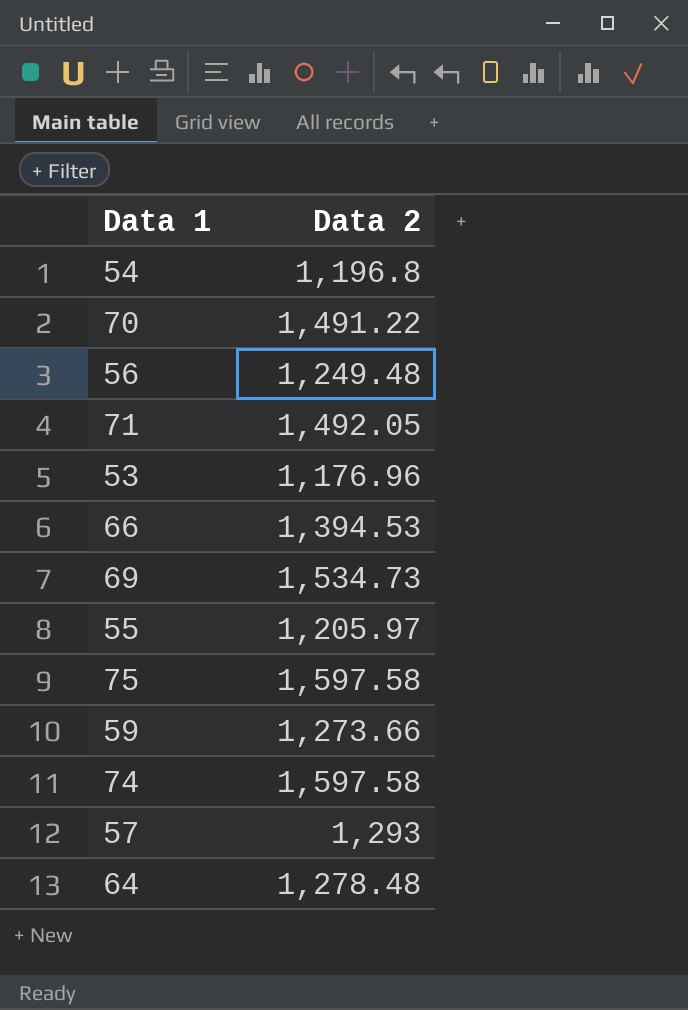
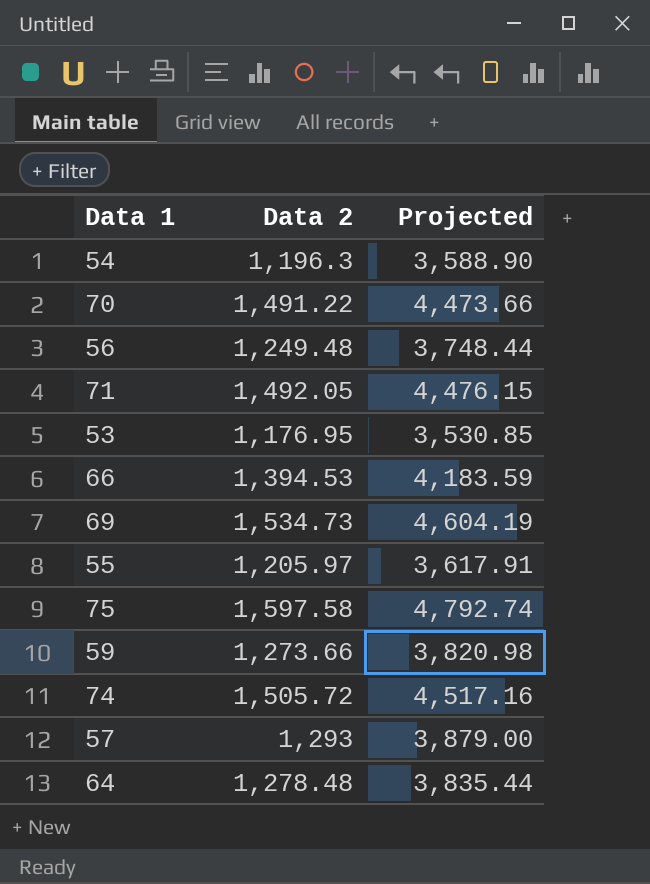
column Projected | formula: none -> [Data 2] * 3
54 | Data 2: 1,196.8 -> 1,196.3
53 | Data 2: 1,176.96 -> 1,176.95
74 | Data 2: 1,597.58 -> 1,505.72

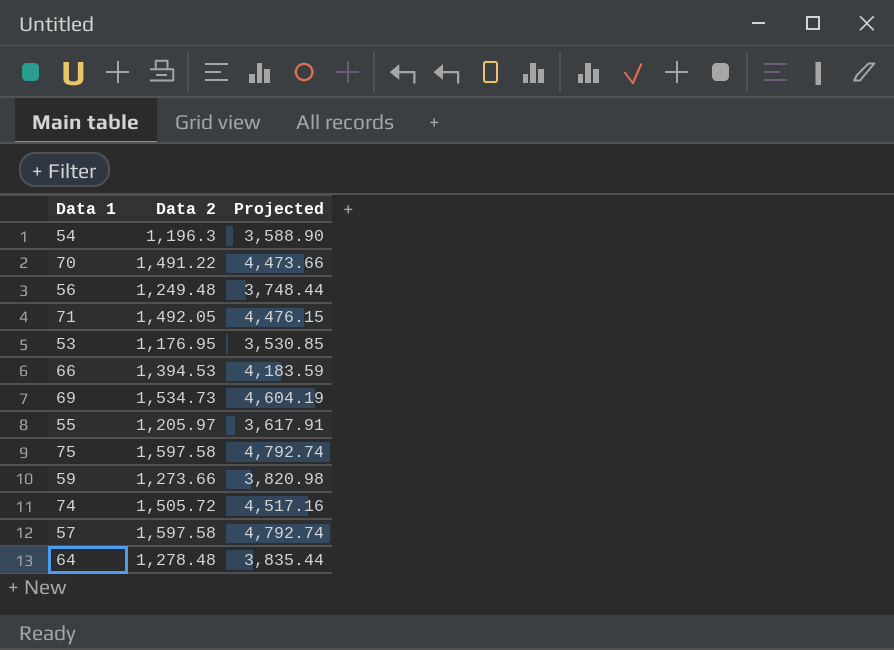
57 | Data 2: 1,293 -> 1,597.58
57 | Projected: 3,879.00 -> 4,792.74

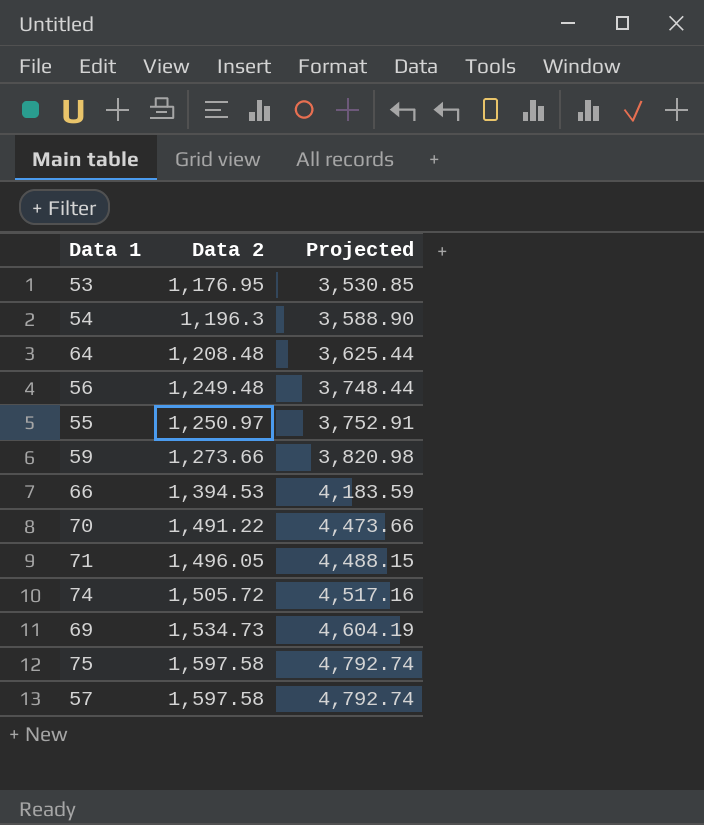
row order: none -> Data 2 ascending
64 | Data 2: 1,278.48 -> 1,208.48
64 | Projected: 3,835.44 -> 3,625.44
55 | Data 2: 1,205.97 -> 1,250.97
55 | Projected: 3,617.91 -> 3,752.91
71 | Data 2: 1,492.05 -> 1,496.05
71 | Projected: 4,476.15 -> 4,488.15

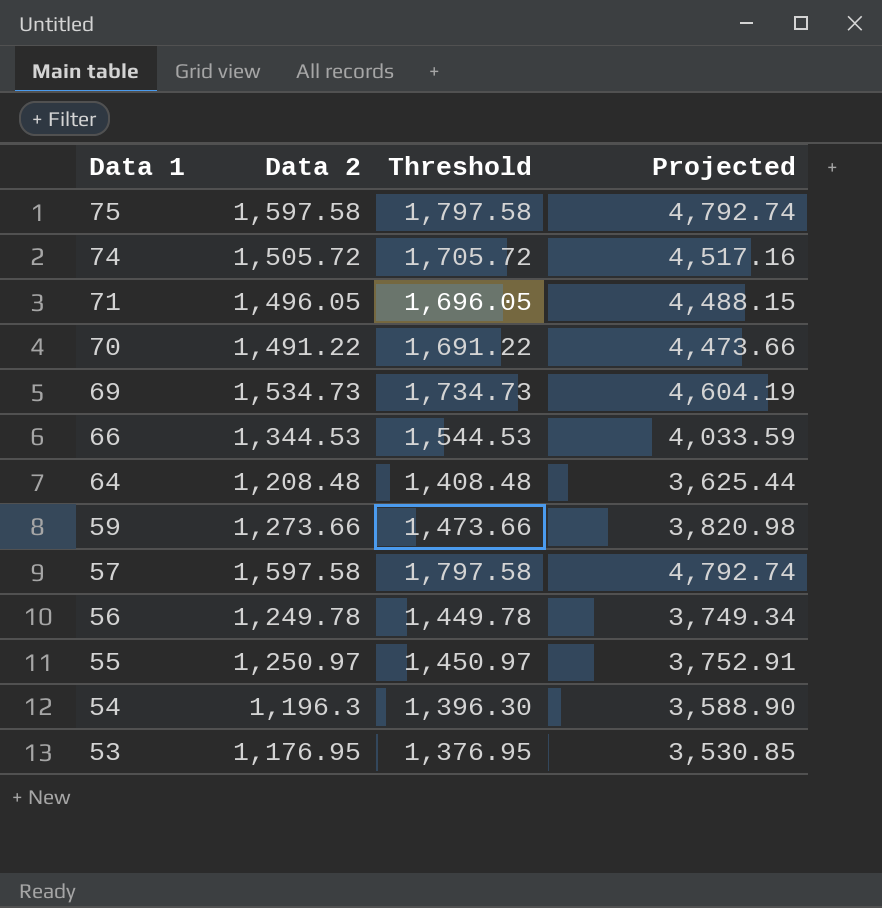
row order: Data 2 ascending -> Data 1 descending
column Threshold | formula: none -> [Data 2] + 200
66 | Data 2: 1,394.53 -> 1,344.53
66 | Projected: 4,183.59 -> 4,033.59
56 | Data 2: 1,249.48 -> 1,249.78
56 | Projected: 3,748.44 -> 3,749.34

